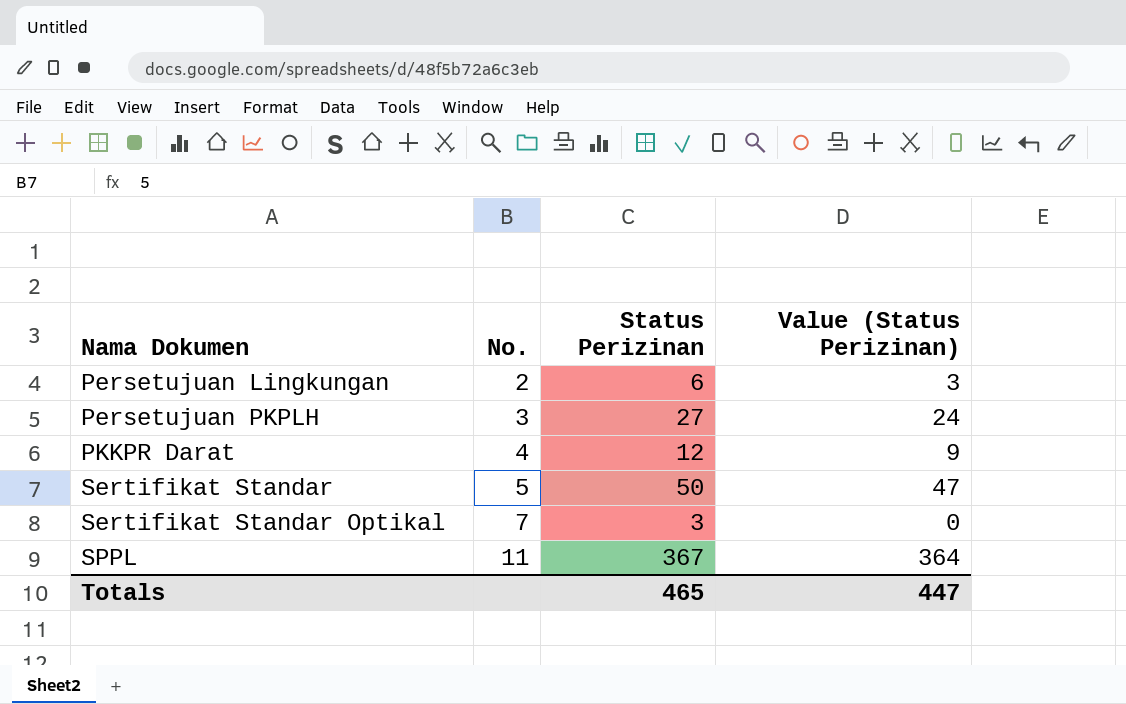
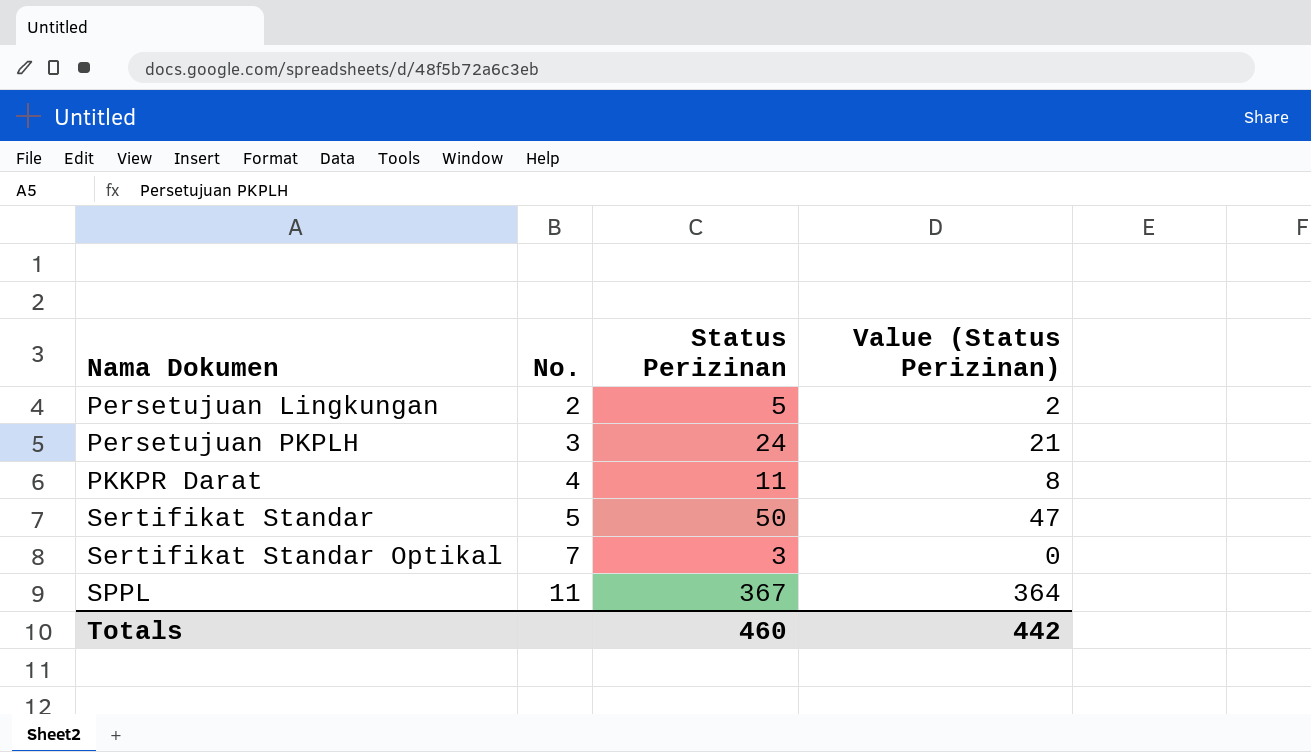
Persetujuan Lingkungan | Status Perizinan: 6 -> 5
Persetujuan Lingkungan | Value (Status Perizinan): 3 -> 2
Persetujuan PKPLH | Status Perizinan: 27 -> 24
Persetujuan PKPLH | Value (Status Perizinan): 24 -> 21
PKKPR Darat | Status Perizinan: 12 -> 11
PKKPR Darat | Value (Status Perizinan): 9 -> 8
Totals | Status Perizinan: 465 -> 460
Totals | Value (Status Perizinan): 447 -> 442

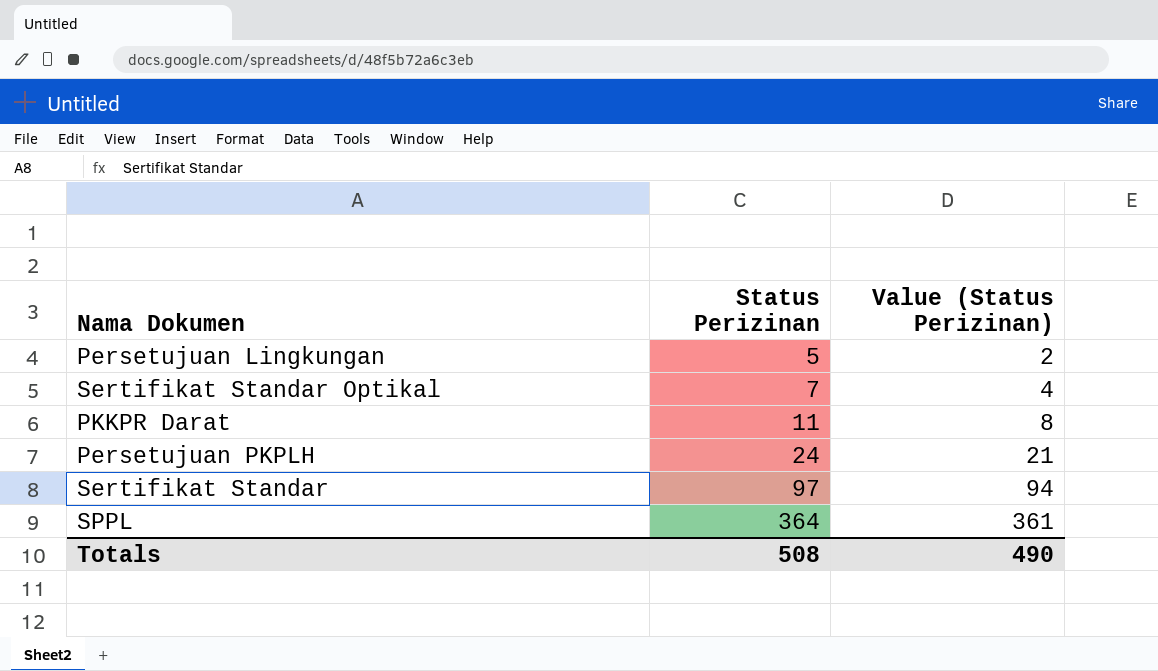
row order: Nama Dokumen ascending -> Status Perizinan ascending
column No. | position: 2 -> none
Sertifikat Standar Optikal | Status Perizinan: 3 -> 7
Sertifikat Standar Optikal | Value (Status Perizinan): 0 -> 4
Sertifikat Standar | Status Perizinan: 50 -> 97
Sertifikat Standar | Value (Status Perizinan): 47 -> 94
SPPL | Status Perizinan: 367 -> 364
SPPL | Value (Status Perizinan): 364 -> 361
Totals | Status Perizinan: 460 -> 508
Totals | Value (Status Perizinan): 442 -> 490

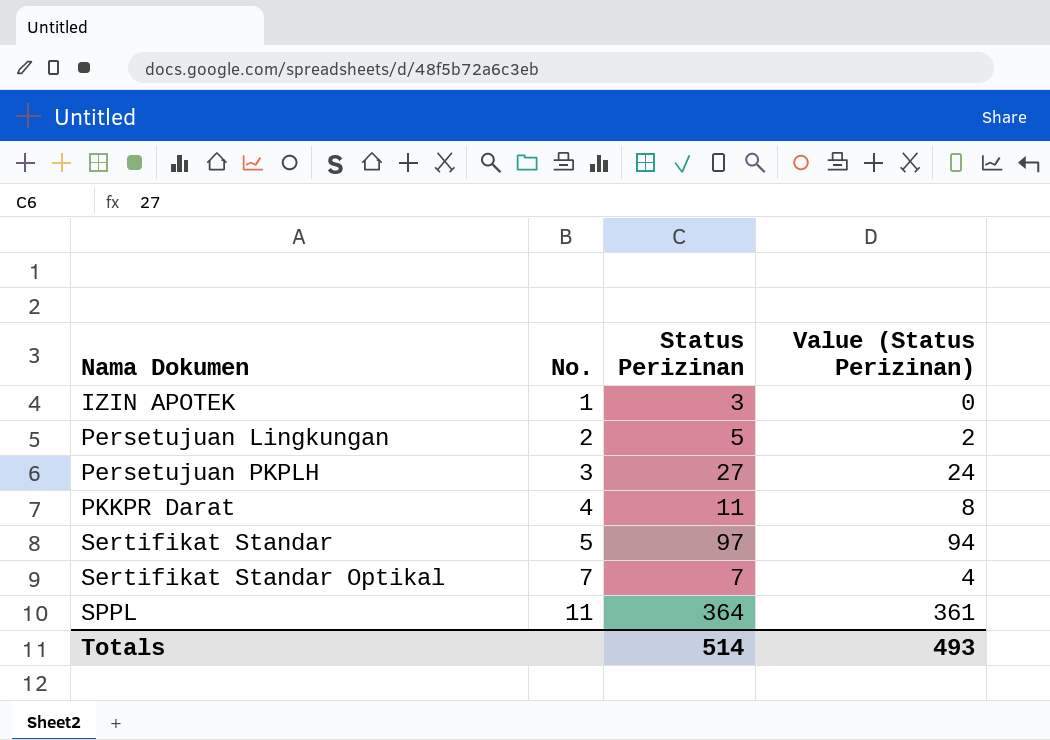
row order: Status Perizinan ascending -> Nama Dokumen ascending
column No. | position: none -> 2
row IZIN APOTEK: none -> 1 | 3 | 0
Persetujuan PKPLH | Status Perizinan: 24 -> 27
Persetujuan PKPLH | Value (Status Perizinan): 21 -> 24
Totals | Status Perizinan: 508 -> 514
Totals | Value (Status Perizinan): 490 -> 493

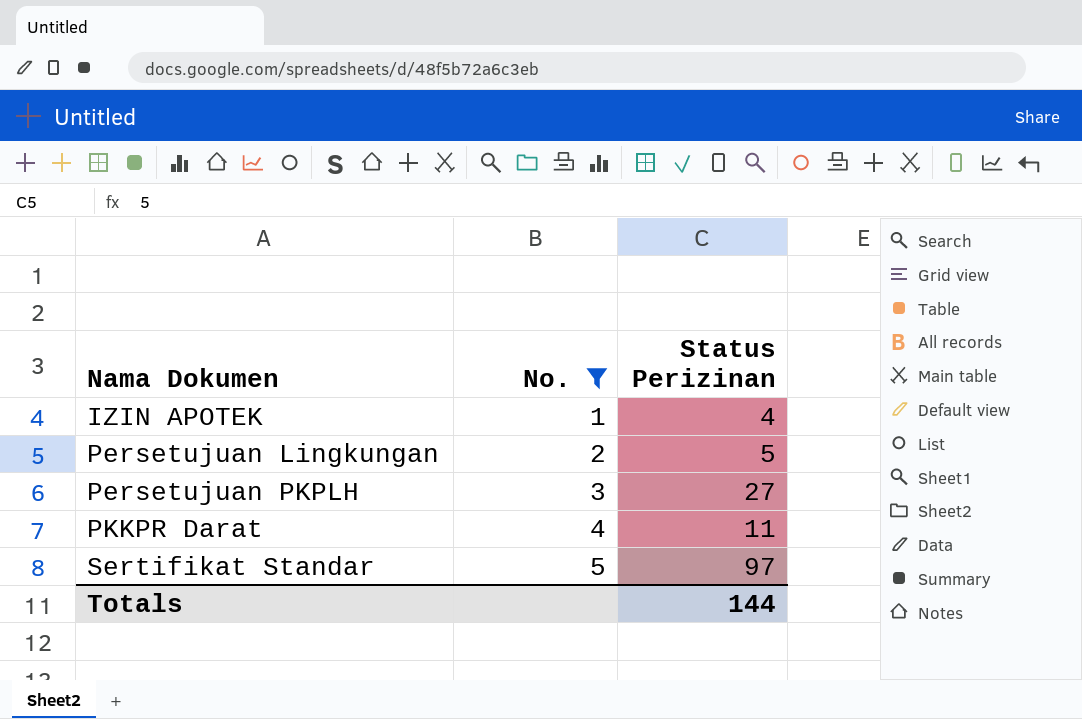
filter: none -> No. <= 5
column Value (Status Perizinan) | formula: [Status Perizinan] - 3 -> none
IZIN APOTEK | Status Perizinan: 3 -> 4
Totals | Status Perizinan: 514 -> 144

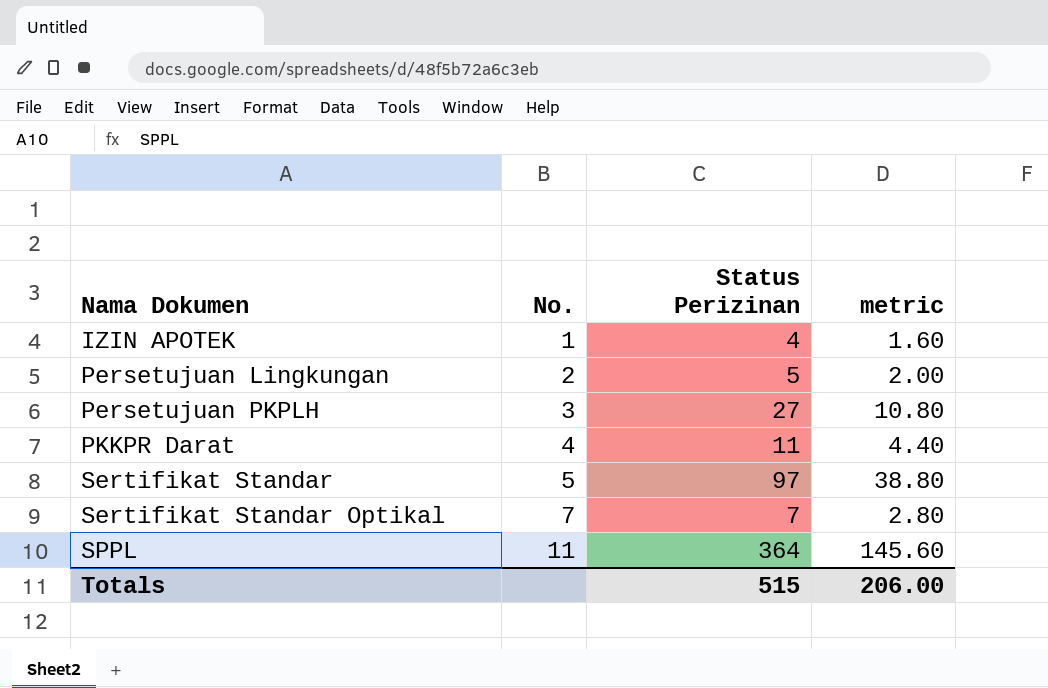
filter: No. <= 5 -> none
column metric | formula: none -> [Status Perizinan] * 0.4
Totals | Status Perizinan: 144 -> 515

